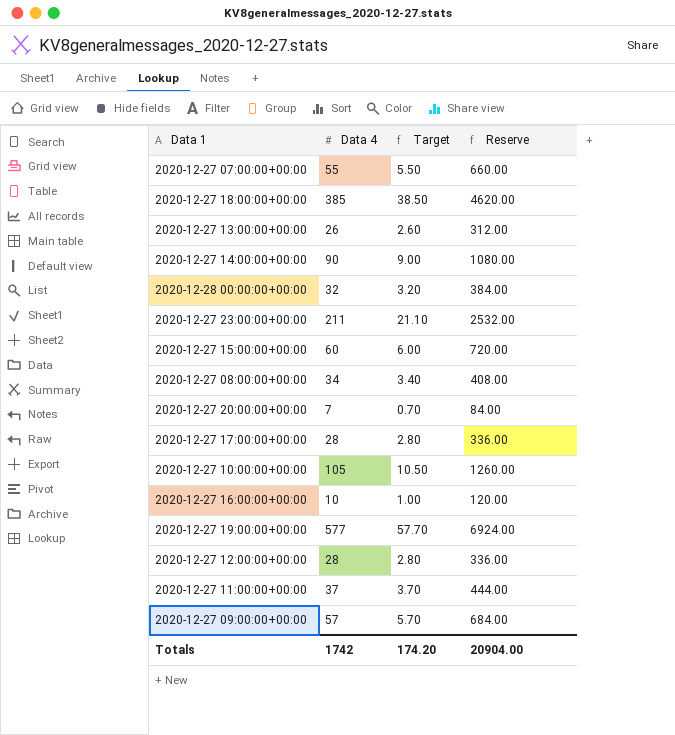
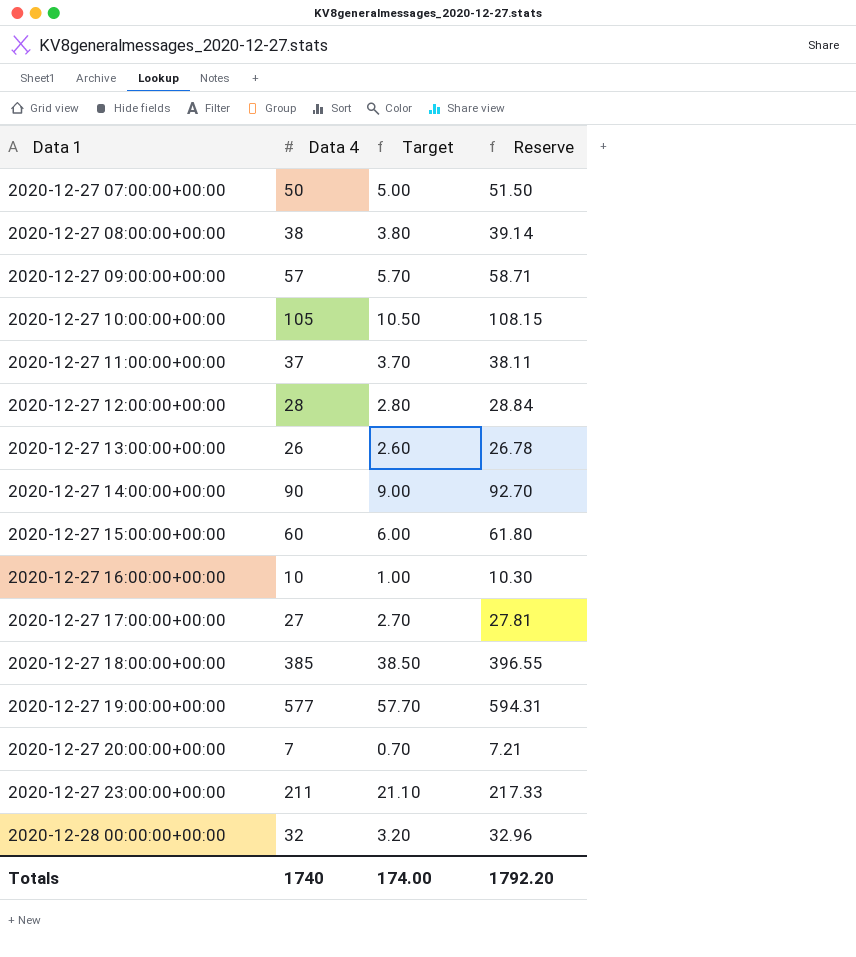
row order: none -> Data 1 ascending
column Reserve | formula: [Data 4] * 12 -> [Data 4] * 1.03
2020-12-27 07:00:00+00:00 | Data 4: 55 -> 50
2020-12-27 07:00:00+00:00 | Target: 5.50 -> 5.00
2020-12-27 08:00:00+00:00 | Data 4: 34 -> 38
2020-12-27 08:00:00+00:00 | Target: 3.40 -> 3.80
2020-12-27 17:00:00+00:00 | Data 4: 28 -> 27
2020-12-27 17:00:00+00:00 | Target: 2.80 -> 2.70
Totals | Data 4: 1742 -> 1740
Totals | Target: 174.20 -> 174.00
Totals | Reserve: 20904.00 -> 1792.20

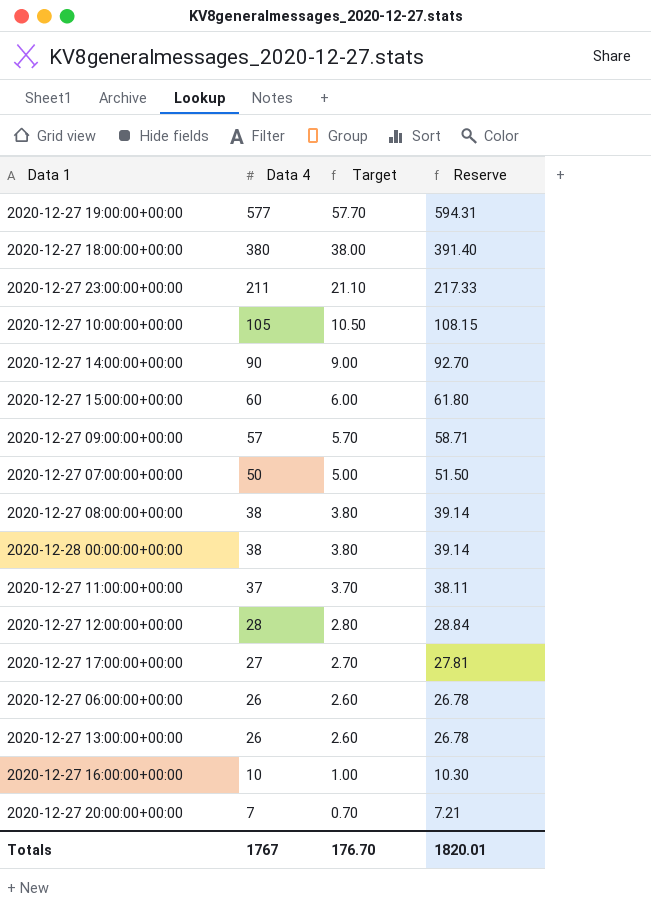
row order: Data 1 ascending -> Data 4 descending
2020-12-27 18:00:00+00:00 | Data 4: 385 -> 380
2020-12-27 18:00:00+00:00 | Target: 38.50 -> 38.00
2020-12-27 18:00:00+00:00 | Reserve: 396.55 -> 391.40
2020-12-28 00:00:00+00:00 | Data 4: 32 -> 38
2020-12-28 00:00:00+00:00 | Target: 3.20 -> 3.80
2020-12-28 00:00:00+00:00 | Reserve: 32.96 -> 39.14
row 2020-12-27 06:00:00+00:00: none -> 26 | 2.60 | 26.78
Totals | Data 4: 1740 -> 1767
Totals | Target: 174.00 -> 176.70
Totals | Reserve: 1792.20 -> 1820.01

